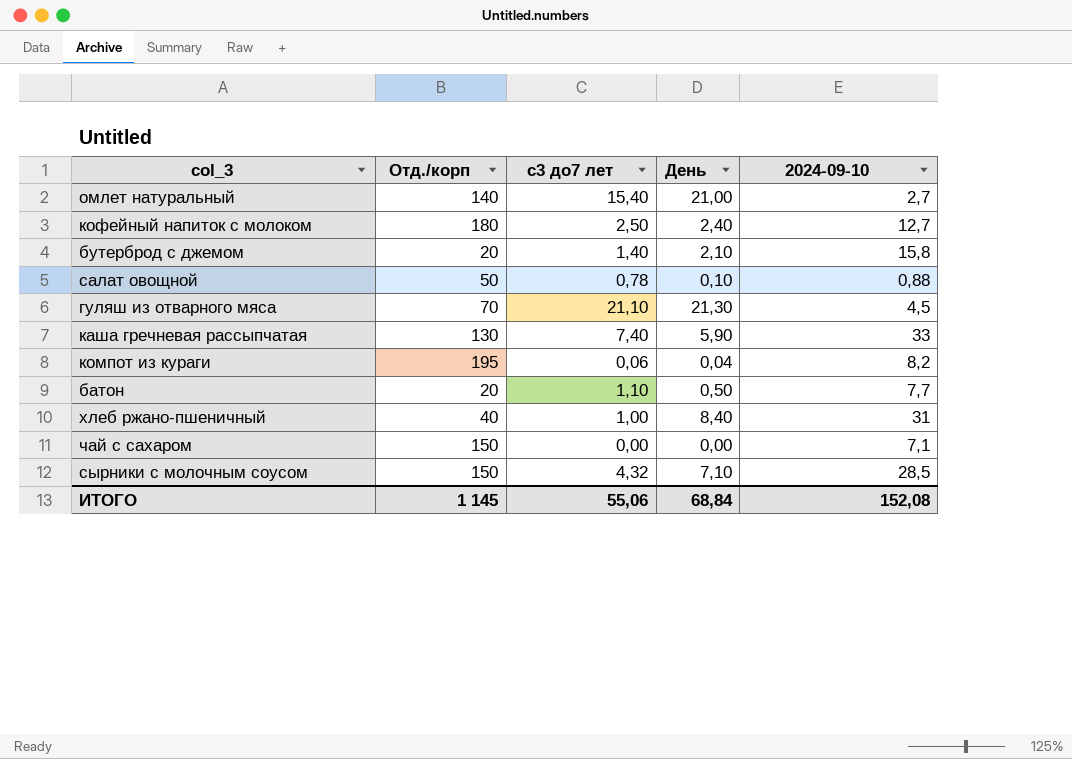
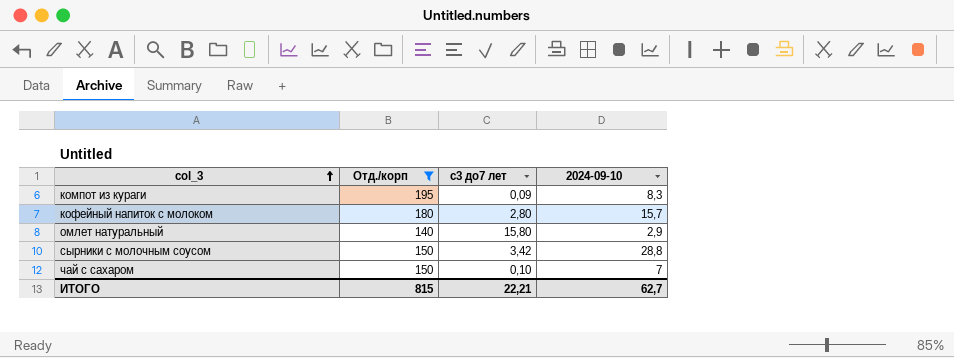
filter: none -> Отд./корп >= 140
row order: none -> col_3 ascending
column День | position: 4 -> none
компот из кураги | с3 до7 лет: 0,06 -> 0,09
компот из кураги | 2024-09-10: 8,2 -> 8,3
кофейный напиток с молоком | с3 до7 лет: 2,50 -> 2,80
кофейный напиток с молоком | 2024-09-10: 12,7 -> 15,7
омлет натуральный | с3 до7 лет: 15,40 -> 15,80
омлет натуральный | 2024-09-10: 2,7 -> 2,9
сырники с молочным соусом | с3 до7 лет: 4,32 -> 3,42
сырники с молочным соусом | 2024-09-10: 28,5 -> 28,8
чай с сахаром | с3 до7 лет: 0,00 -> 0,10
чай с сахаром | 2024-09-10: 7,1 -> 7
ИТОГО | Отд./корп: 1 145 -> 815
ИТОГО | с3 до7 лет: 55,06 -> 22,21
ИТОГО | 2024-09-10: 152,08 -> 62,7

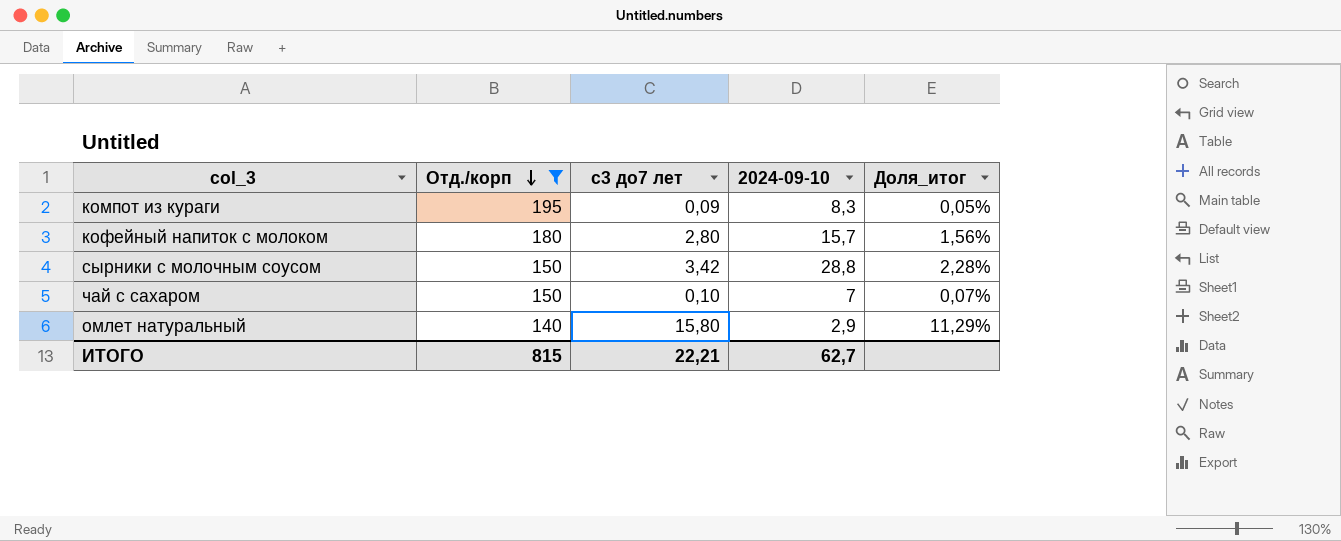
row order: col_3 ascending -> Отд./корп descending
column Доля_итог | formula: none -> [с3 до7 лет] / [Отд./корп]

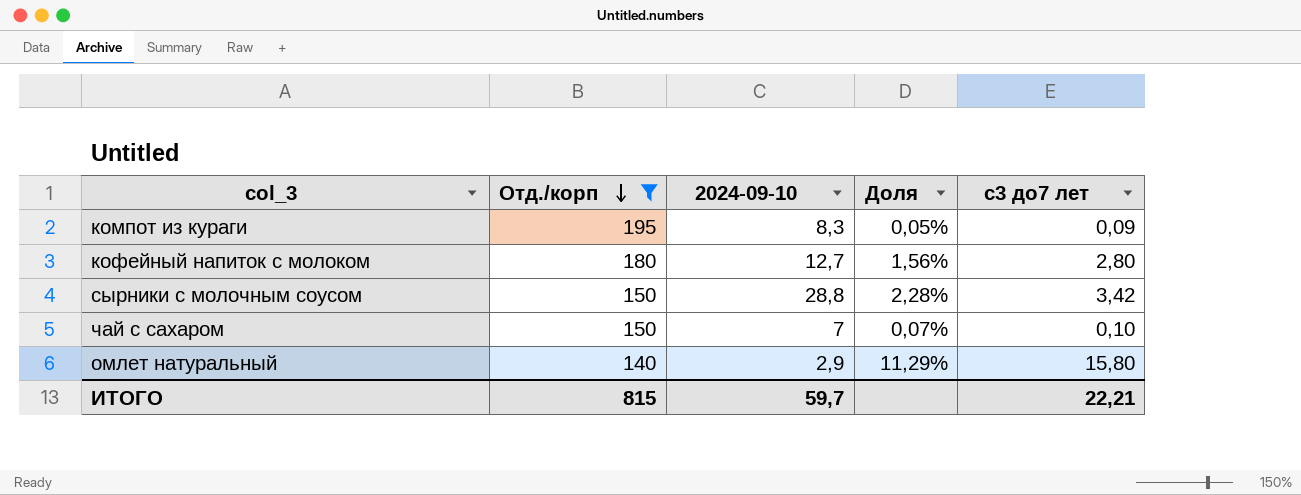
column name: Доля_итог -> Доля
column с3 до7 лет | position: 3 -> 5
кофейный напиток с молоком | 2024-09-10: 15,7 -> 12,7
ИТОГО | 2024-09-10: 62,7 -> 59,7

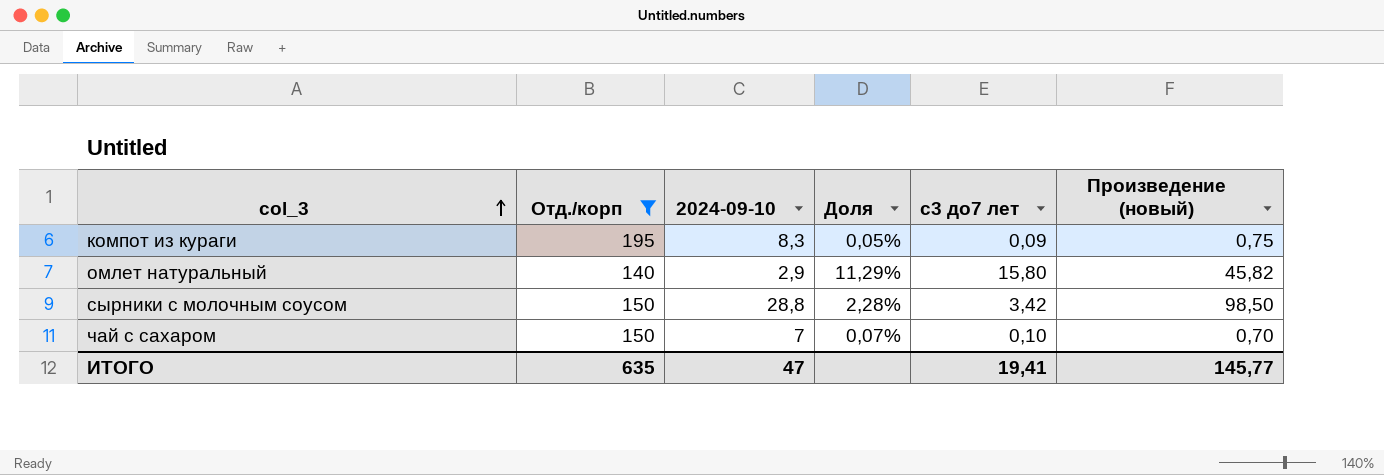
row order: Отд./корп descending -> col_3 ascending
column Произведение (новый) | formula: none -> [2024-09-10] * [с3 до7 лет]
row кофейный напиток с молоком: 180 | 12,7 | 1,56% | 2,80 -> none
ИТОГО | Отд./корп: 815 -> 635
ИТОГО | 2024-09-10: 59,7 -> 47
ИТОГО | с3 до7 лет: 22,21 -> 19,41

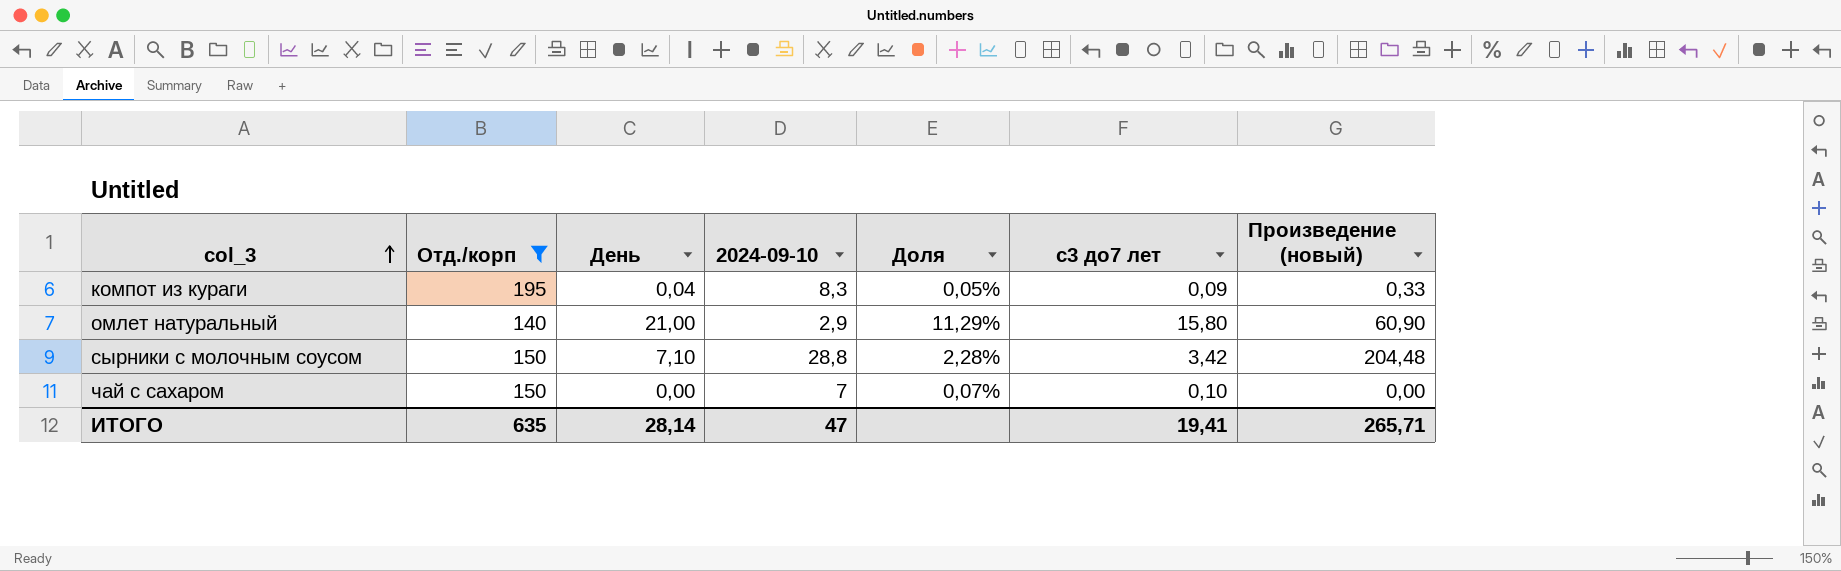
column День | position: none -> 3
column Произведение (новый) | formula: [2024-09-10] * [с3 до7 лет] -> [День] * [2024-09-10]
ИТОГО | Произведение (новый): 145,77 -> 265,71

